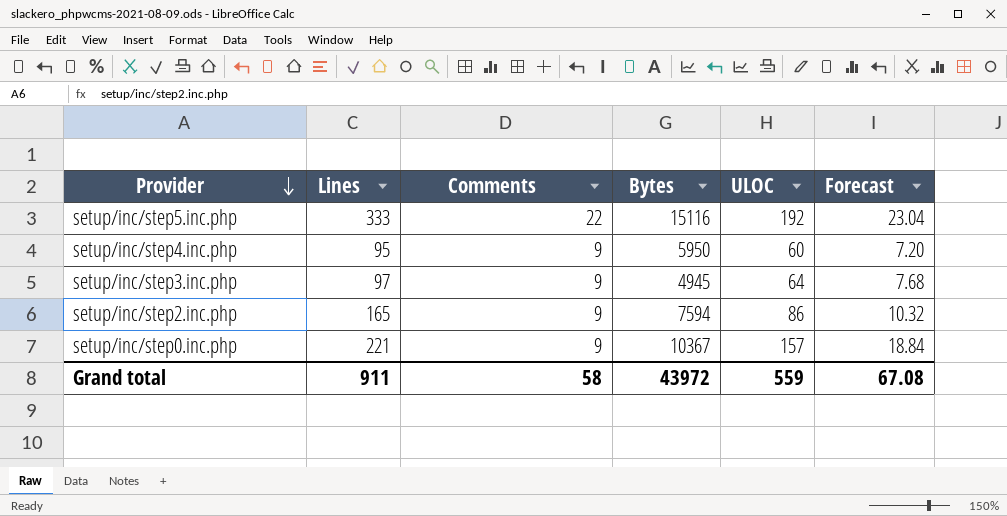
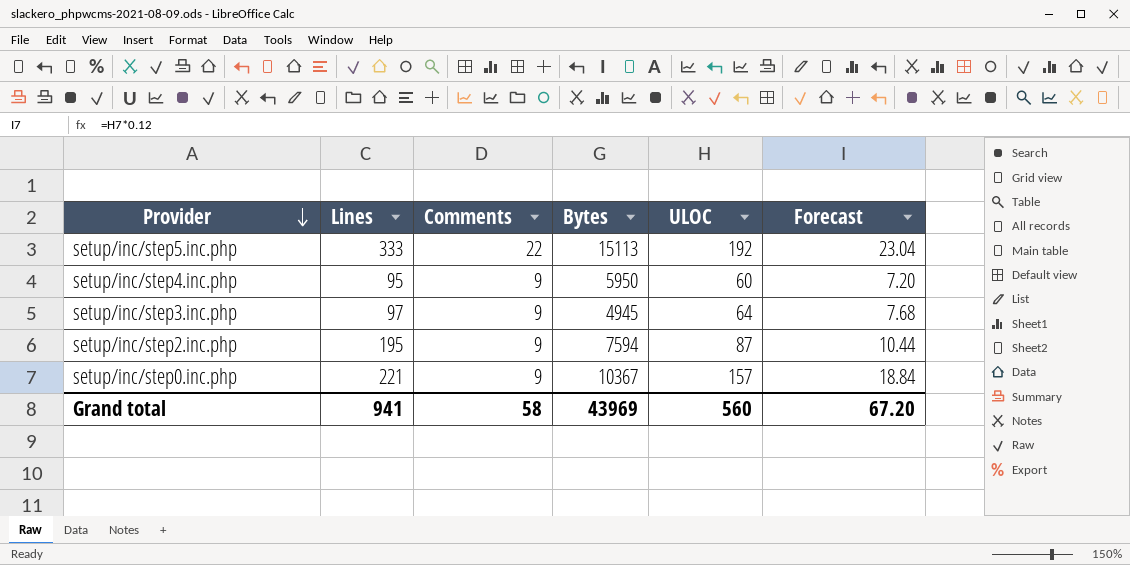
setup/inc/step5.inc.php | Bytes: 15116 -> 15113
setup/inc/step2.inc.php | Lines: 165 -> 195
setup/inc/step2.inc.php | ULOC: 86 -> 87
setup/inc/step2.inc.php | Forecast: 10.32 -> 10.44
Grand total | Lines: 911 -> 941
Grand total | Bytes: 43972 -> 43969
Grand total | ULOC: 559 -> 560
Grand total | Forecast: 67.08 -> 67.20

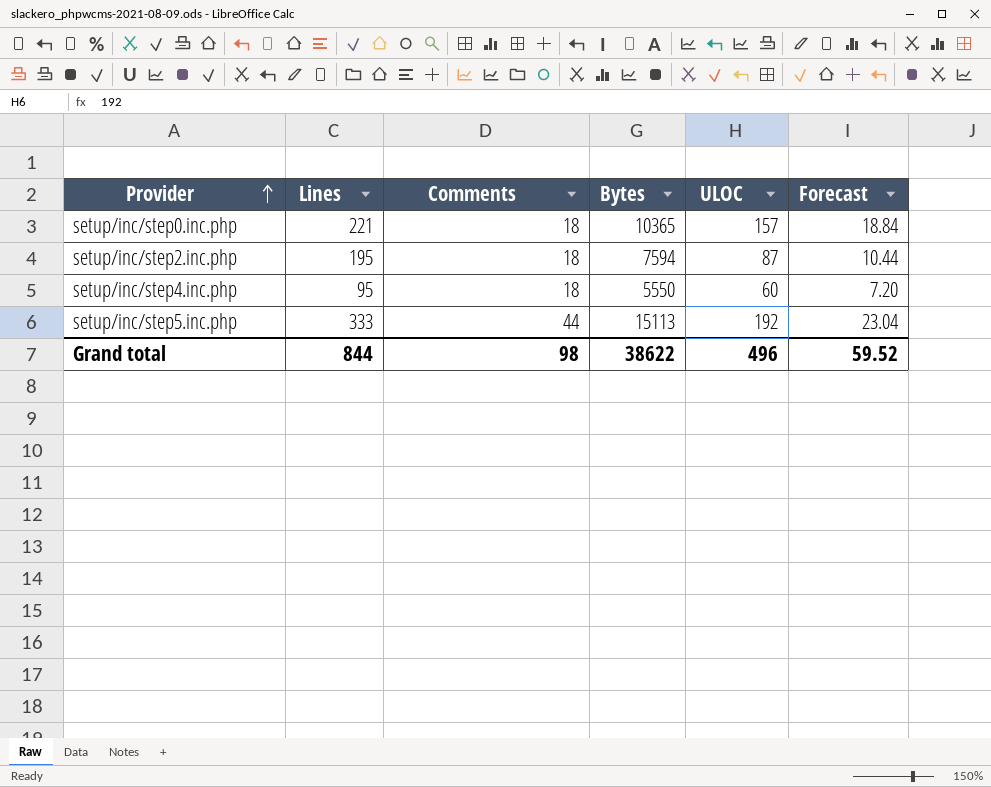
row order: Provider descending -> Provider ascending
row setup/inc/step3.inc.php: 97 | 9 | 4945 | 64 | 7.68 -> none
setup/inc/step0.inc.php | Comments: 9 -> 18
setup/inc/step0.inc.php | Bytes: 10367 -> 10365
setup/inc/step2.inc.php | Comments: 9 -> 18
setup/inc/step4.inc.php | Comments: 9 -> 18
setup/inc/step4.inc.php | Bytes: 5950 -> 5550
setup/inc/step5.inc.php | Comments: 22 -> 44
Grand total | Lines: 941 -> 844
Grand total | Comments: 58 -> 98
Grand total | Bytes: 43969 -> 38622
Grand total | ULOC: 560 -> 496
Grand total | Forecast: 67.20 -> 59.52

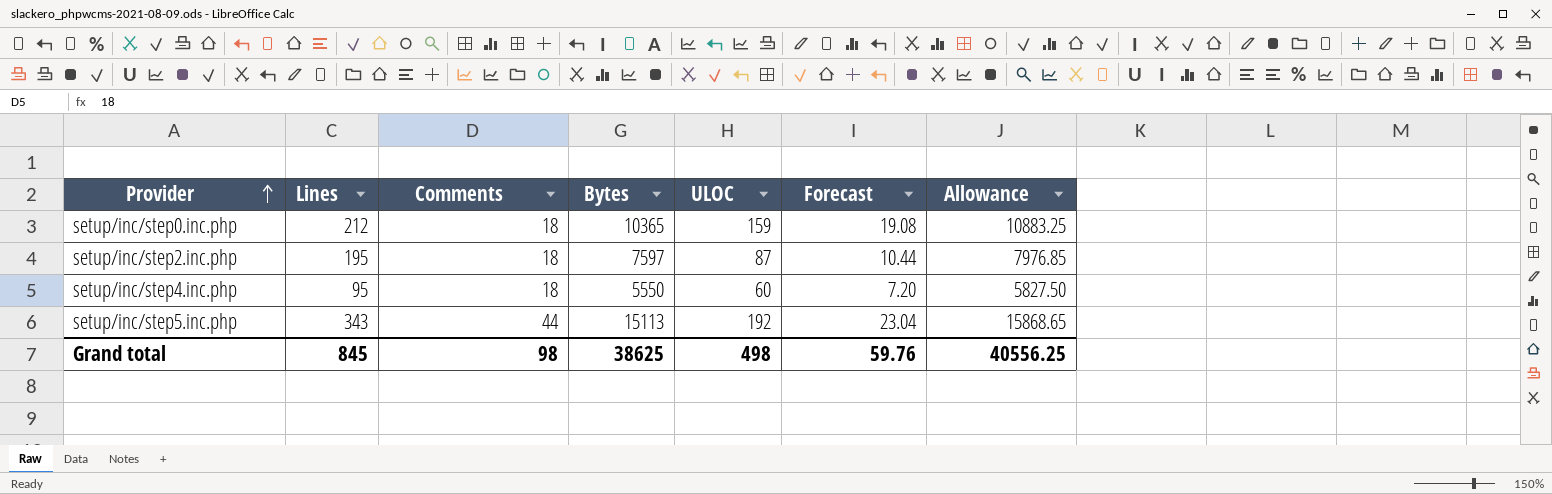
column Allowance | formula: none -> [Bytes] * 1.05
setup/inc/step0.inc.php | Lines: 221 -> 212
setup/inc/step0.inc.php | ULOC: 157 -> 159
setup/inc/step0.inc.php | Forecast: 18.84 -> 19.08
setup/inc/step2.inc.php | Bytes: 7594 -> 7597
setup/inc/step5.inc.php | Lines: 333 -> 343
Grand total | Lines: 844 -> 845
Grand total | Bytes: 38622 -> 38625
Grand total | ULOC: 496 -> 498
Grand total | Forecast: 59.52 -> 59.76

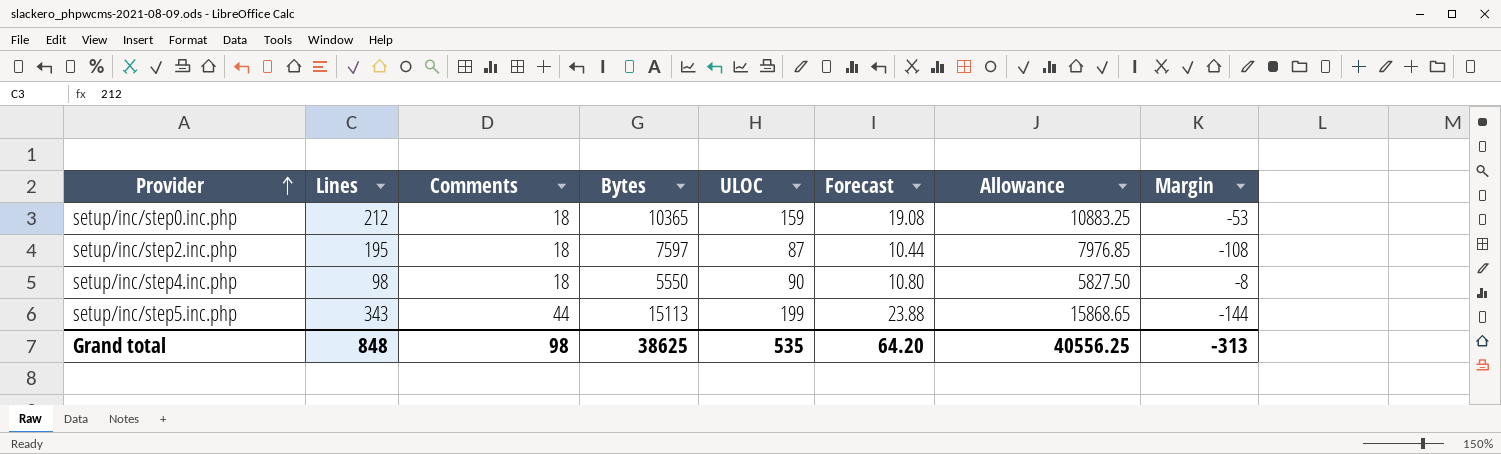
column Margin | formula: none -> [ULOC] - [Lines]
setup/inc/step4.inc.php | Lines: 95 -> 98
setup/inc/step4.inc.php | ULOC: 60 -> 90
setup/inc/step4.inc.php | Forecast: 7.20 -> 10.80
setup/inc/step5.inc.php | ULOC: 192 -> 199
setup/inc/step5.inc.php | Forecast: 23.04 -> 23.88
Grand total | Lines: 845 -> 848
Grand total | ULOC: 498 -> 535
Grand total | Forecast: 59.76 -> 64.20

